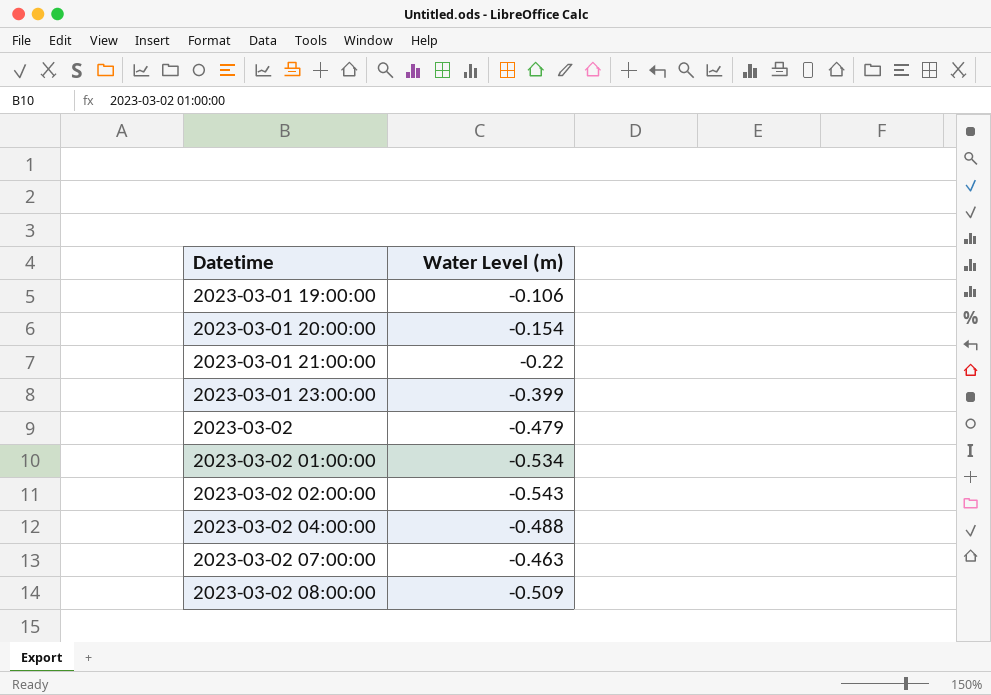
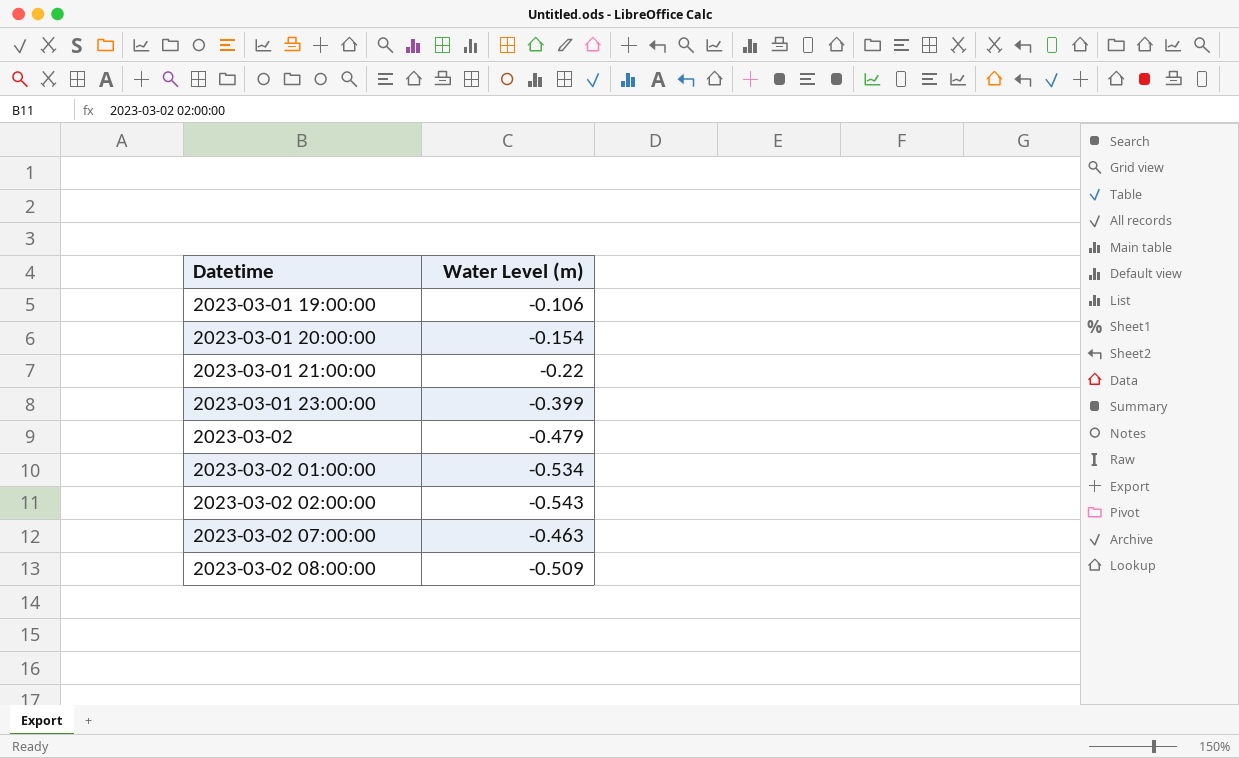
row 2023-03-02 04:00:00: -0.488 -> none

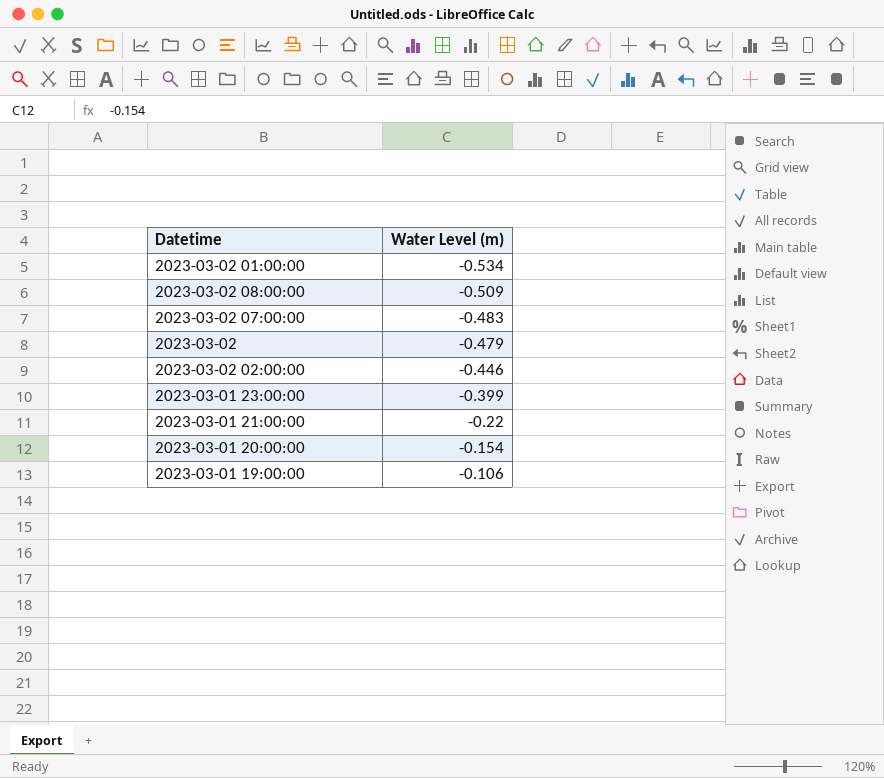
row order: Datetime ascending -> Water Level (m) ascending
2023-03-02 07:00:00 | Water Level (m): -0.463 -> -0.483
2023-03-02 02:00:00 | Water Level (m): -0.543 -> -0.446

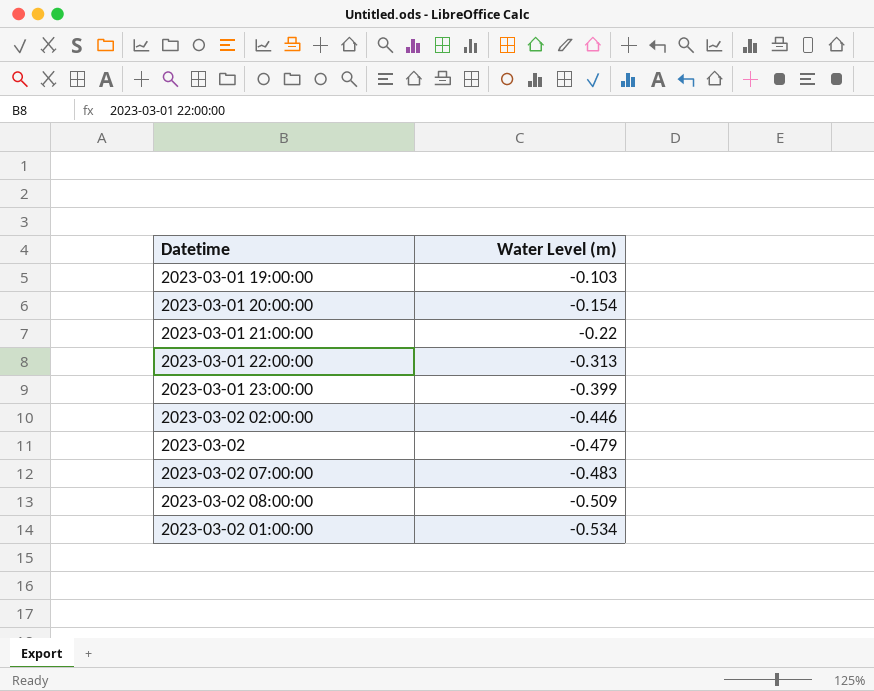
row order: Water Level (m) ascending -> Water Level (m) descending
2023-03-01 19:00:00 | Water Level (m): -0.106 -> -0.103
row 2023-03-01 22:00:00: none -> -0.313

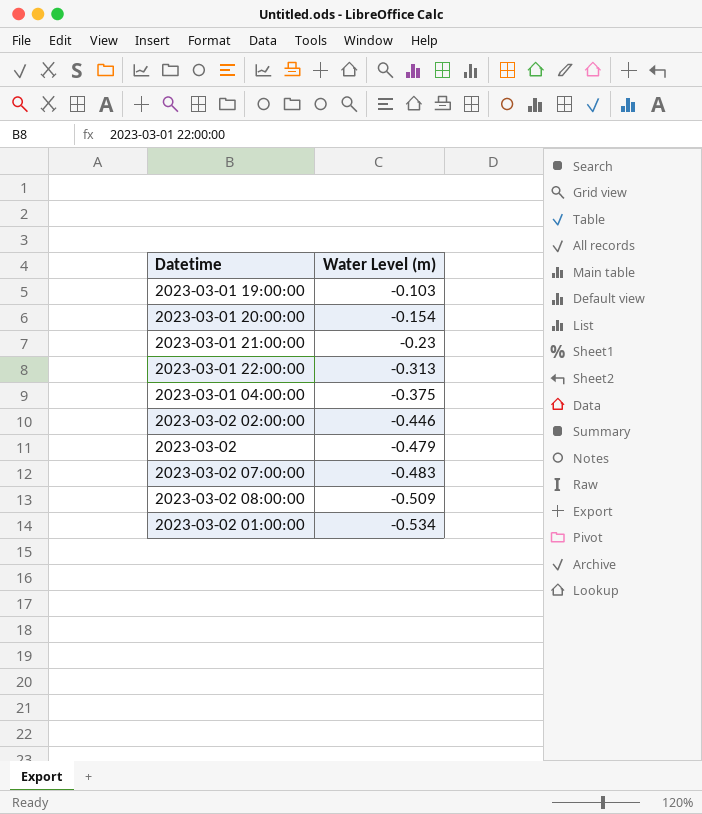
row 2023-03-01 23:00:00: -0.399 -> none
2023-03-01 21:00:00 | Water Level (m): -0.22 -> -0.23
row 2023-03-01 04:00:00: none -> -0.375

